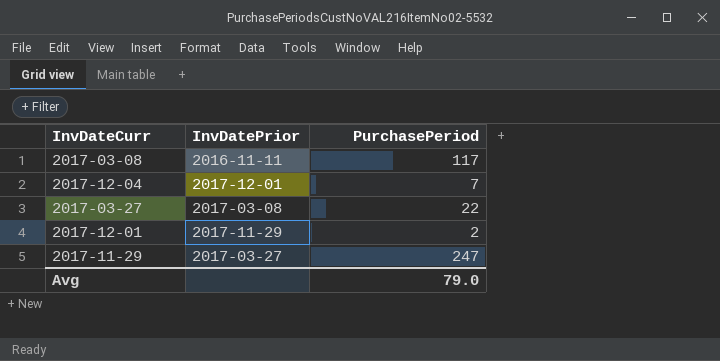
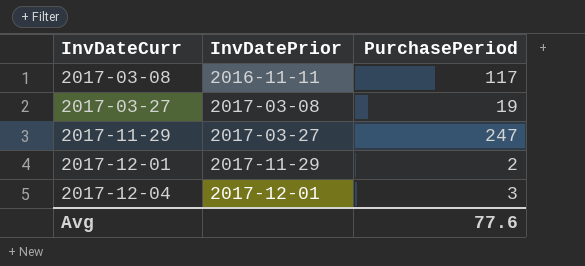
row order: none -> InvDateCurr ascending
2017-03-27 | PurchasePeriod: 22 -> 19
2017-12-04 | PurchasePeriod: 7 -> 3
Avg | PurchasePeriod: 79.0 -> 77.6

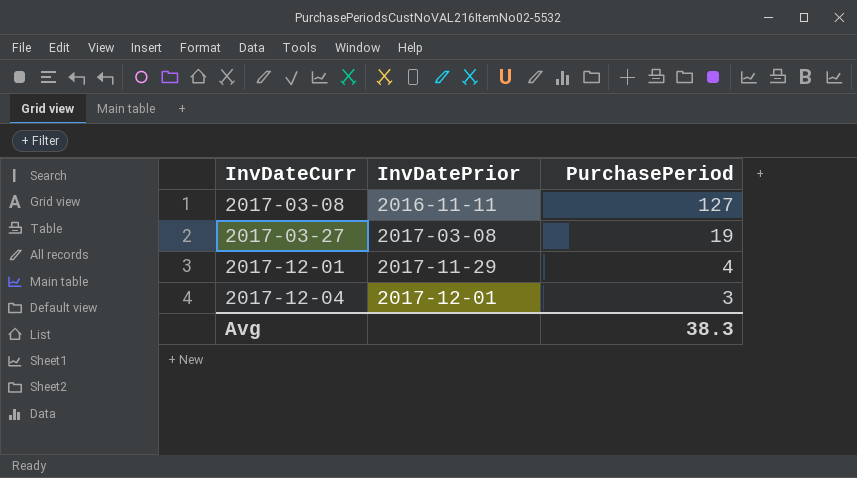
row 2017-11-29: 2017-03-27 | 247 -> none
2017-03-08 | PurchasePeriod: 117 -> 127
2017-12-01 | PurchasePeriod: 2 -> 4
Avg | PurchasePeriod: 77.6 -> 38.3

